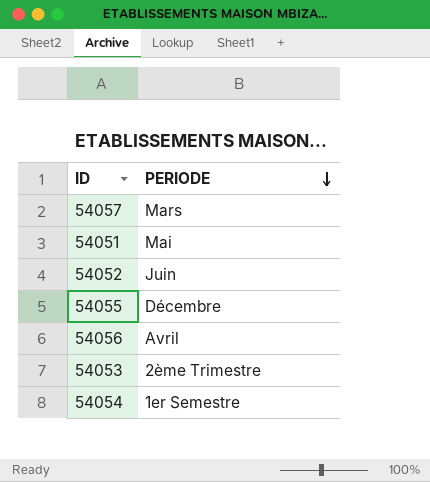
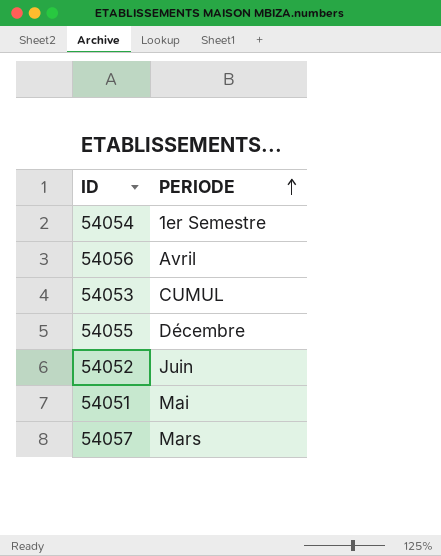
row order: PERIODE descending -> PERIODE ascending
54053 | PERIODE: 2ème Trimestre -> CUMUL

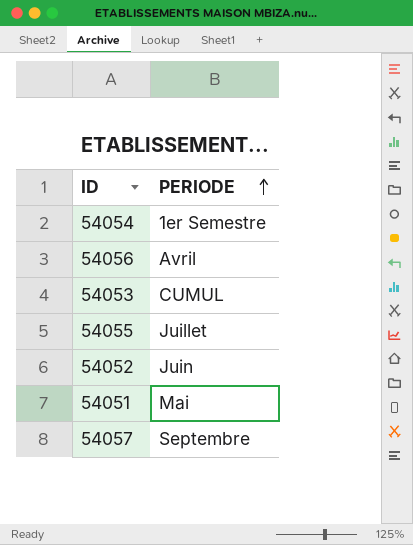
54055 | PERIODE: Décembre -> Juillet
54057 | PERIODE: Mars -> Septembre

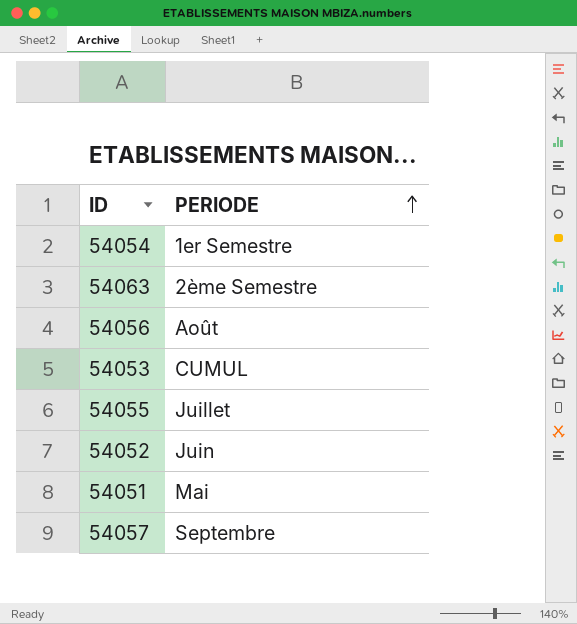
row 54063: none -> 2ème Semestre
54056 | PERIODE: Avril -> Août

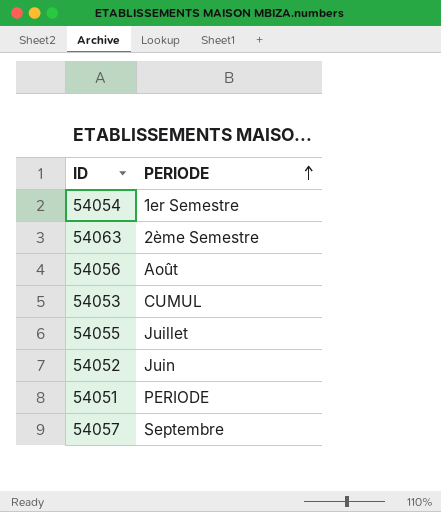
54051 | PERIODE: Mai -> PERIODE

